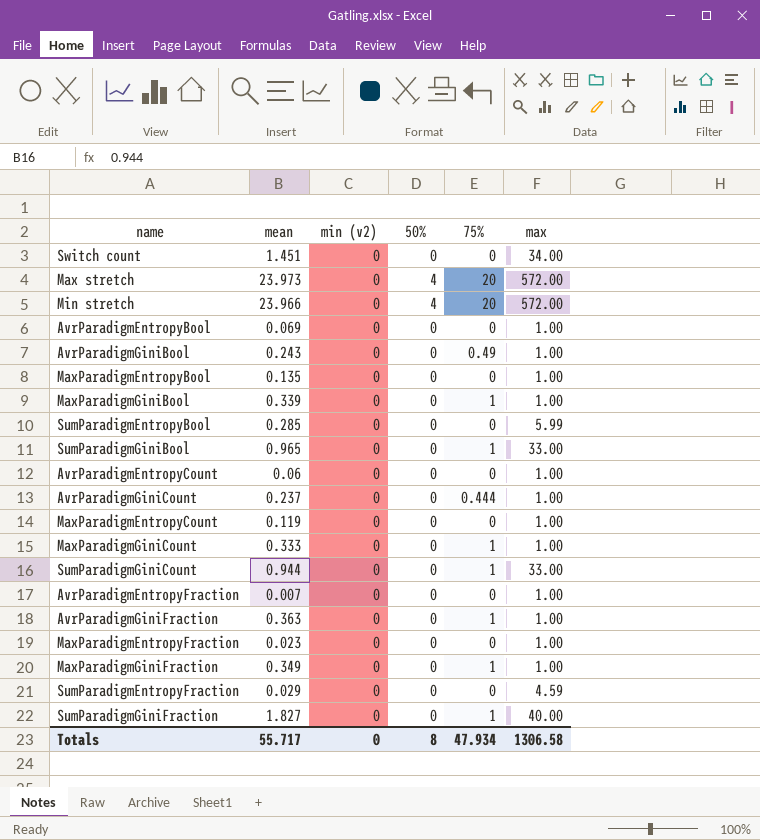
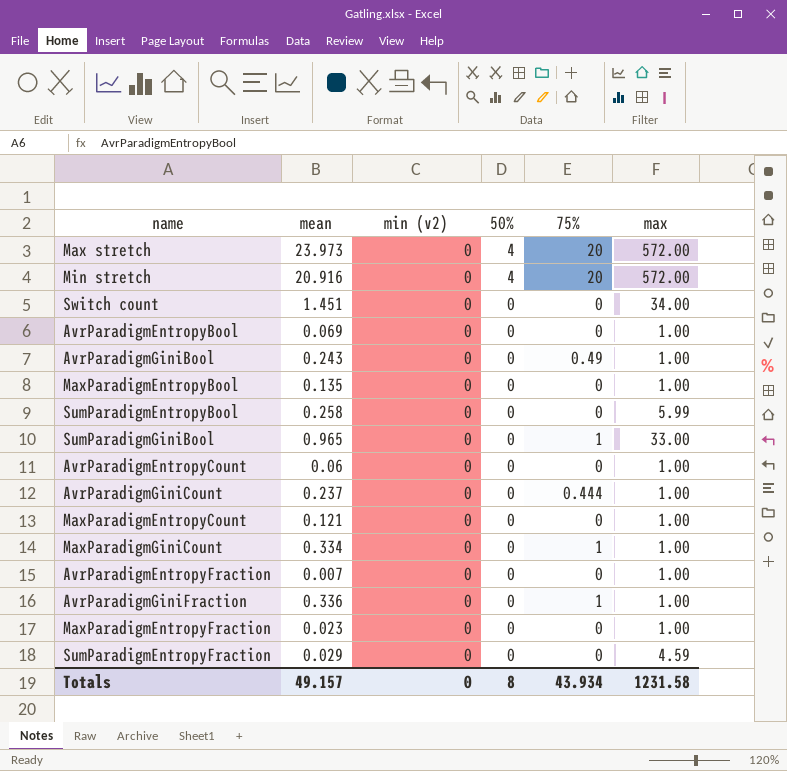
row order: none -> 50% descending
row MaxParadigmGiniBool: 0.339 | 0 | 0 | 1 | 1.00 -> none
row SumParadigmGiniCount: 0.944 | 0 | 0 | 1 | 33.00 -> none
row MaxParadigmGiniFraction: 0.349 | 0 | 0 | 1 | 1.00 -> none
row SumParadigmGiniFraction: 1.827 | 0 | 0 | 1 | 40.00 -> none
Min stretch | mean: 23.966 -> 20.916
SumParadigmEntropyBool | mean: 0.285 -> 0.258
MaxParadigmEntropyCount | mean: 0.119 -> 0.121
MaxParadigmGiniCount | mean: 0.333 -> 0.334
AvrParadigmGiniFraction | mean: 0.363 -> 0.336
Totals | mean: 55.717 -> 49.157
Totals | 75%: 47.934 -> 43.934
Totals | max: 1306.58 -> 1231.58

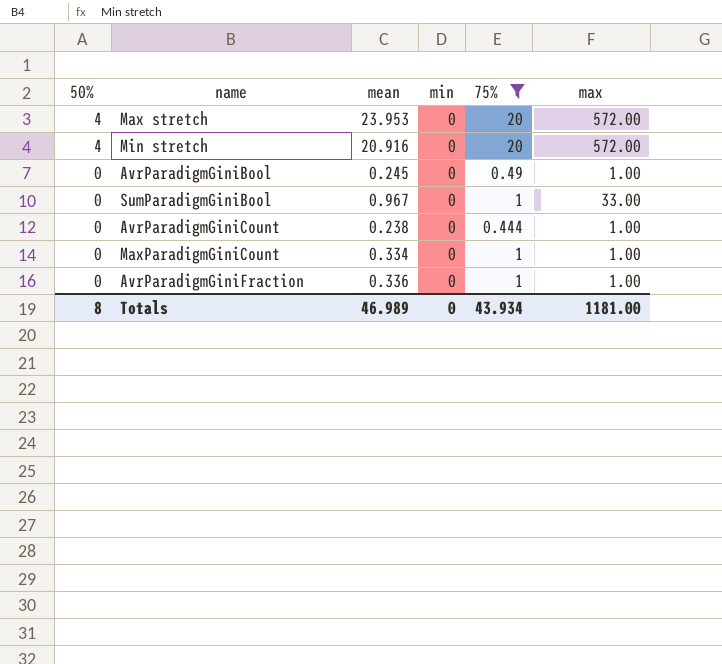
filter: none -> 75% != 0
column 50% | position: 4 -> 1
column name: min (v2) -> min
Max stretch | mean: 23.973 -> 23.953
AvrParadigmGiniBool | mean: 0.243 -> 0.245
SumParadigmGiniBool | mean: 0.965 -> 0.967
AvrParadigmGiniCount | mean: 0.237 -> 0.238
Totals | mean: 49.157 -> 46.989
Totals | max: 1231.58 -> 1181.00

